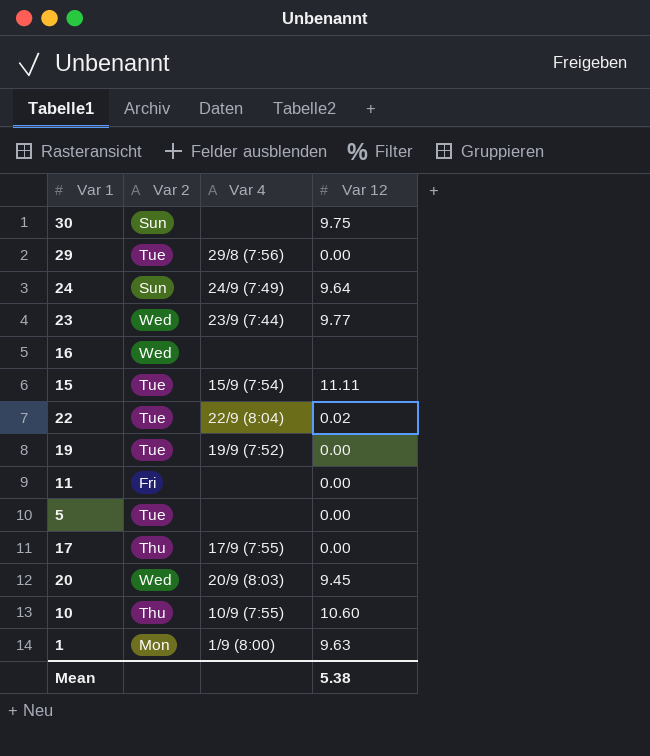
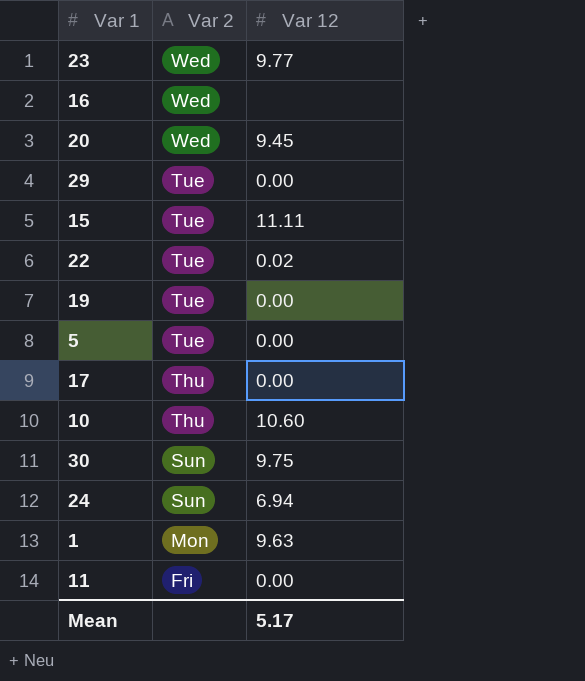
row order: none -> Var 2 descending
column Var 4 | position: 3 -> none
24 | Var 12: 9.64 -> 6.94
Mean | Var 12: 5.38 -> 5.17

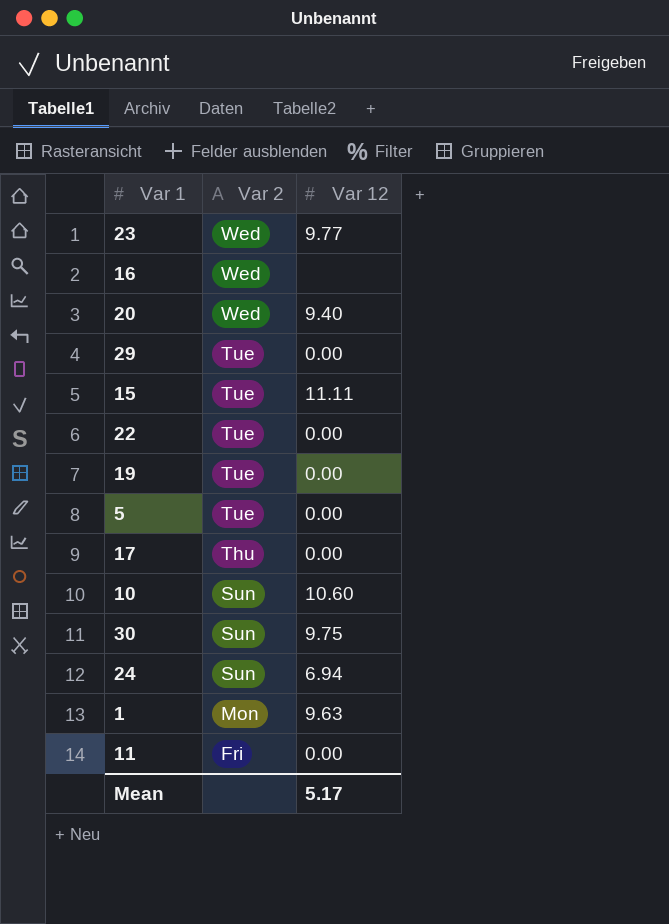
20 | Var 12: 9.45 -> 9.40
22 | Var 12: 0.02 -> 0.00
10 | Var 2: Thu -> Sun

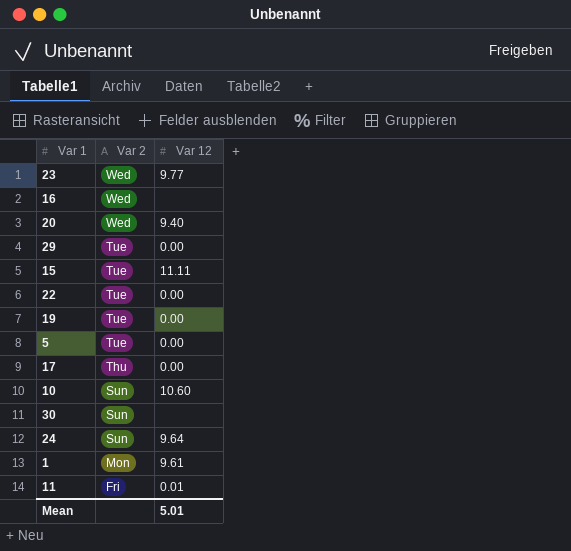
30 | Var 12: 9.75 -> none
24 | Var 12: 6.94 -> 9.64
1 | Var 12: 9.63 -> 9.61
11 | Var 12: 0.00 -> 0.01
Mean | Var 12: 5.17 -> 5.01

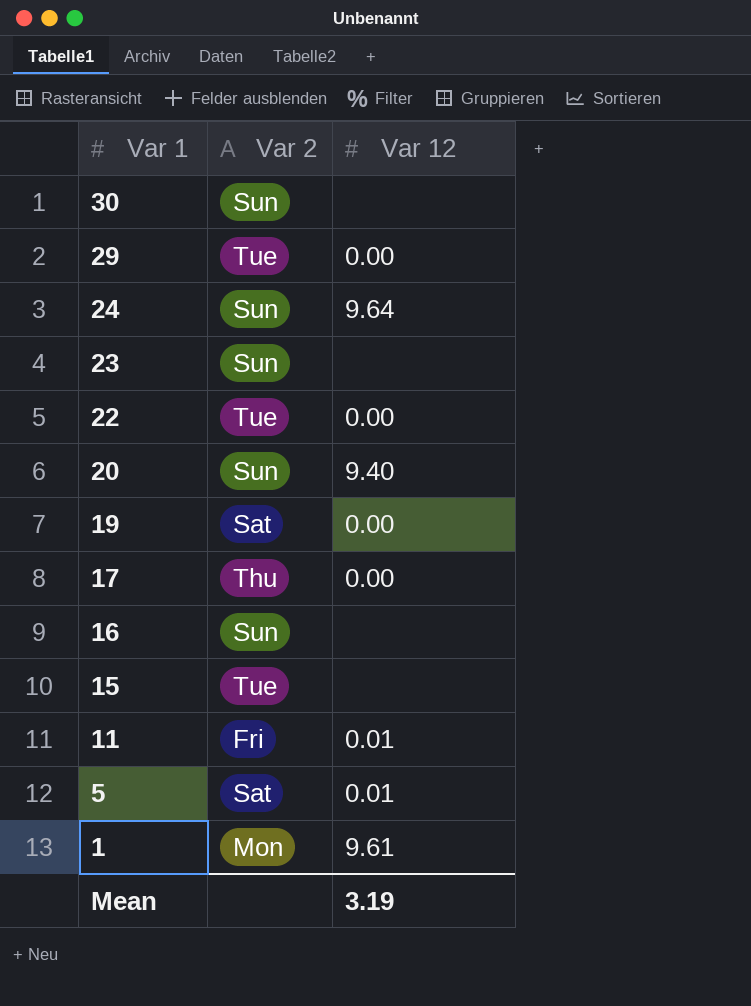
row order: Var 2 descending -> Var 1 descending
row 10: Sun | 10.60 -> none
23 | Var 2: Wed -> Sun
23 | Var 12: 9.77 -> none
20 | Var 2: Wed -> Sun
19 | Var 2: Tue -> Sat
16 | Var 2: Wed -> Sun
15 | Var 12: 11.11 -> none
5 | Var 2: Tue -> Sat
5 | Var 12: 0.00 -> 0.01
Mean | Var 12: 5.01 -> 3.19

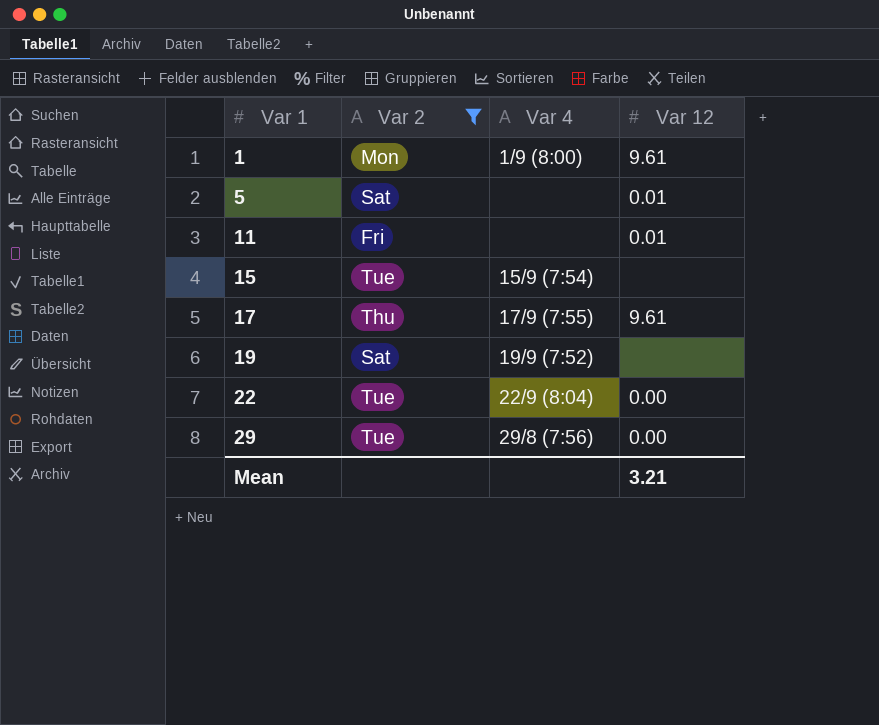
filter: none -> Var 2 != Sun
row order: Var 1 descending -> Var 1 ascending
column Var 4 | position: none -> 3
17 | Var 12: 0.00 -> 9.61
19 | Var 12: 0.00 -> none
Mean | Var 12: 3.19 -> 3.21

